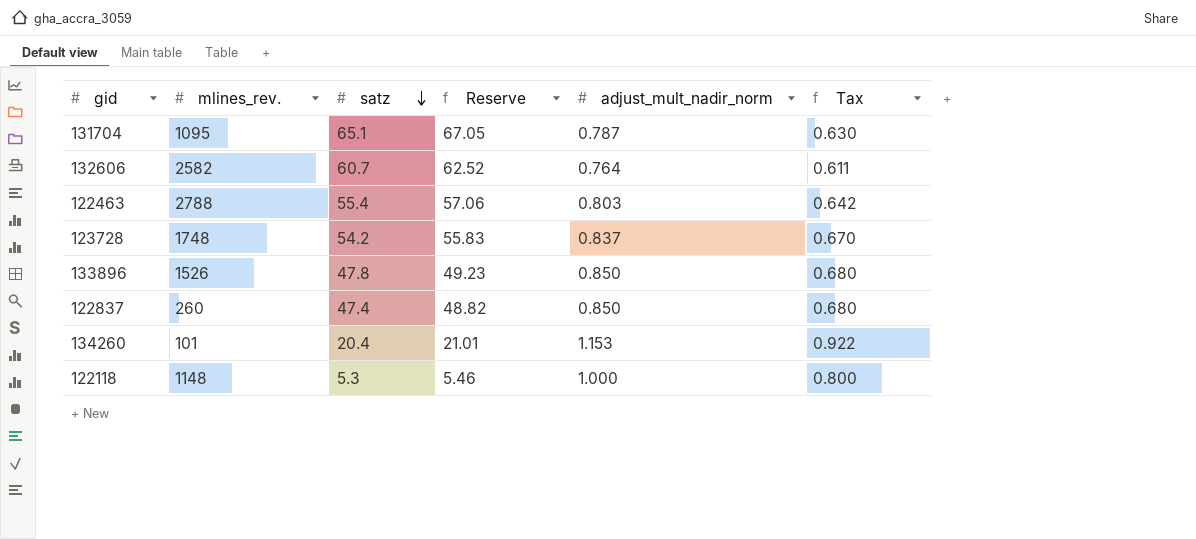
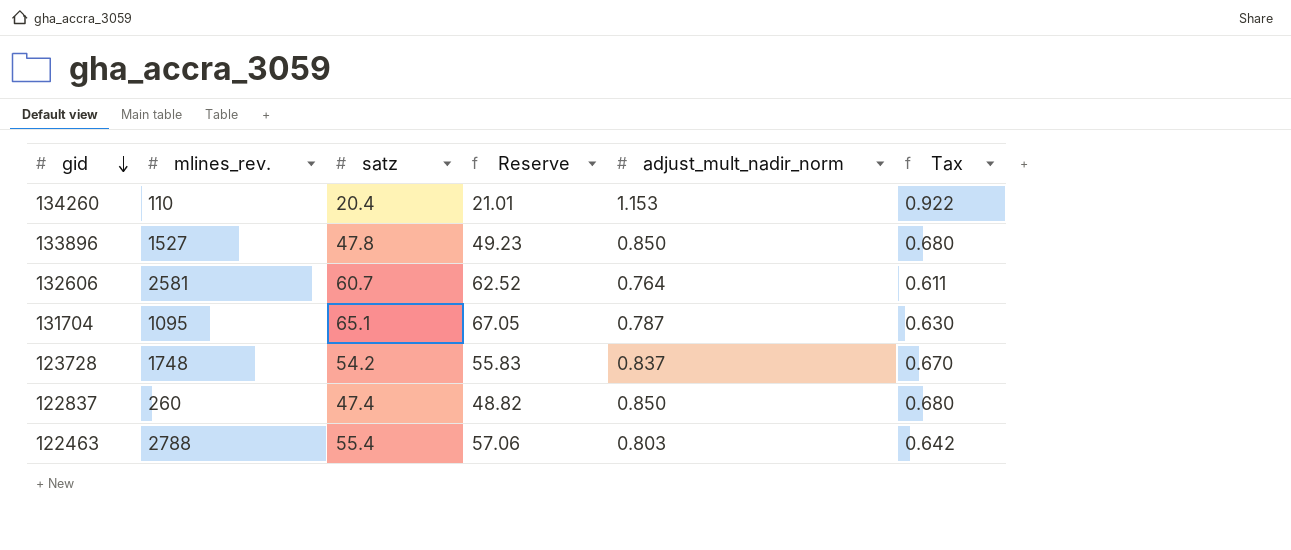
row order: satz descending -> gid descending
row 122118: 1148 | 5.3 | 5.46 | 1.000 | 0.800 -> none
134260 | mlines_rev.: 101 -> 110
133896 | mlines_rev.: 1526 -> 1527
132606 | mlines_rev.: 2582 -> 2581

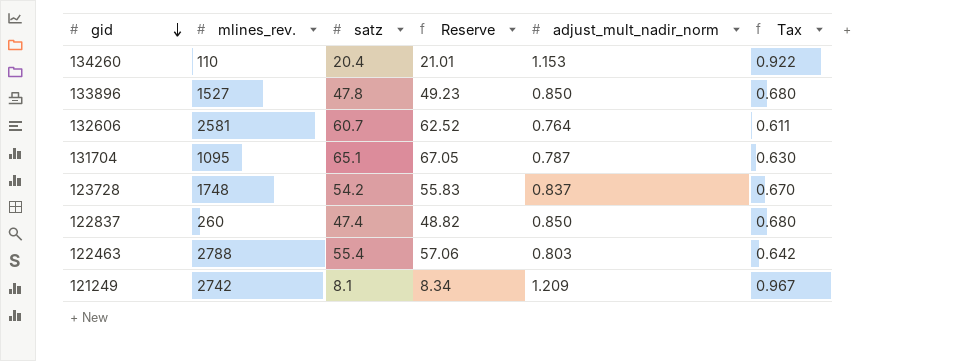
row 121249: none -> 2742 | 8.1 | 8.34 | 1.209 | 0.967

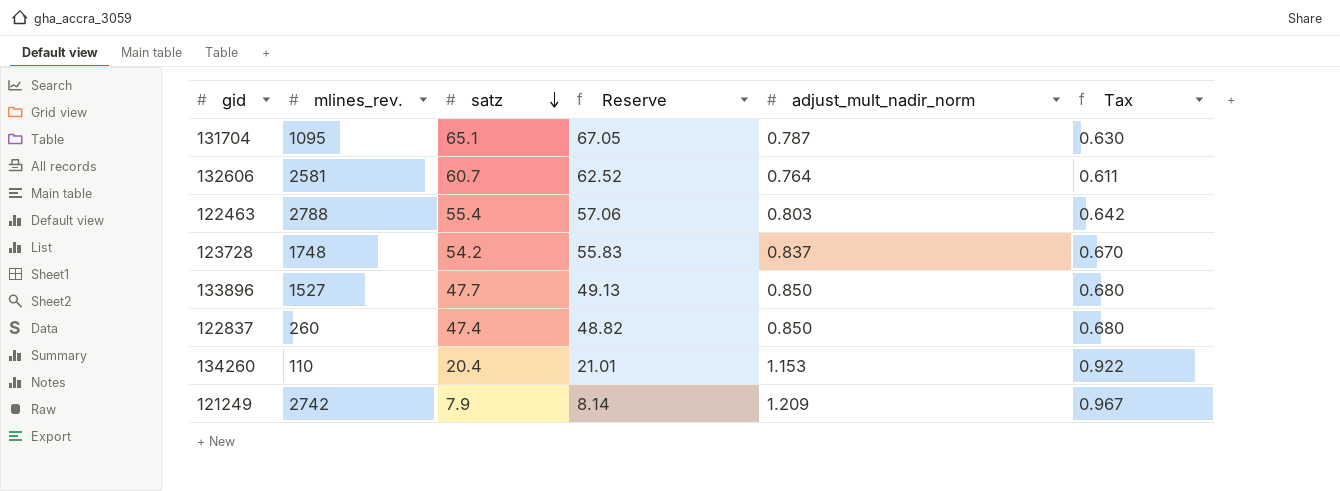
row order: gid descending -> satz descending
133896 | satz: 47.8 -> 47.7
133896 | Reserve: 49.23 -> 49.13
121249 | satz: 8.1 -> 7.9
121249 | Reserve: 8.34 -> 8.14

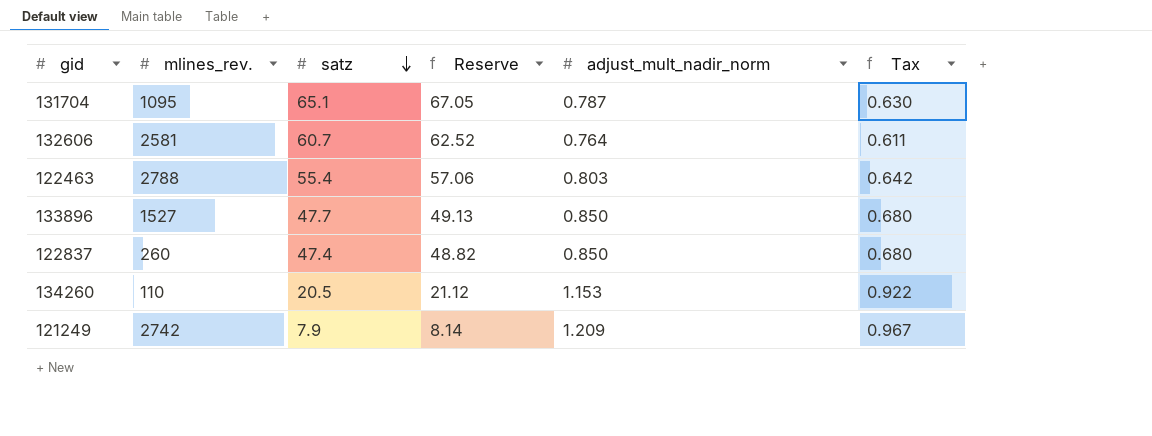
row 123728: 1748 | 54.2 | 55.83 | 0.837 | 0.670 -> none
134260 | satz: 20.4 -> 20.5
134260 | Reserve: 21.01 -> 21.12

